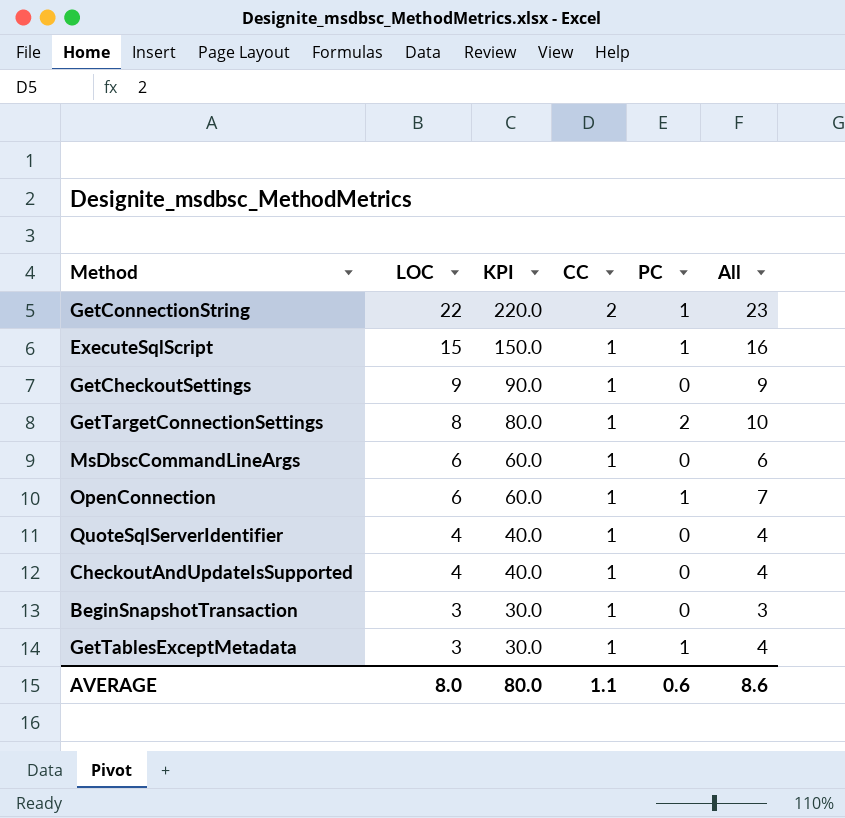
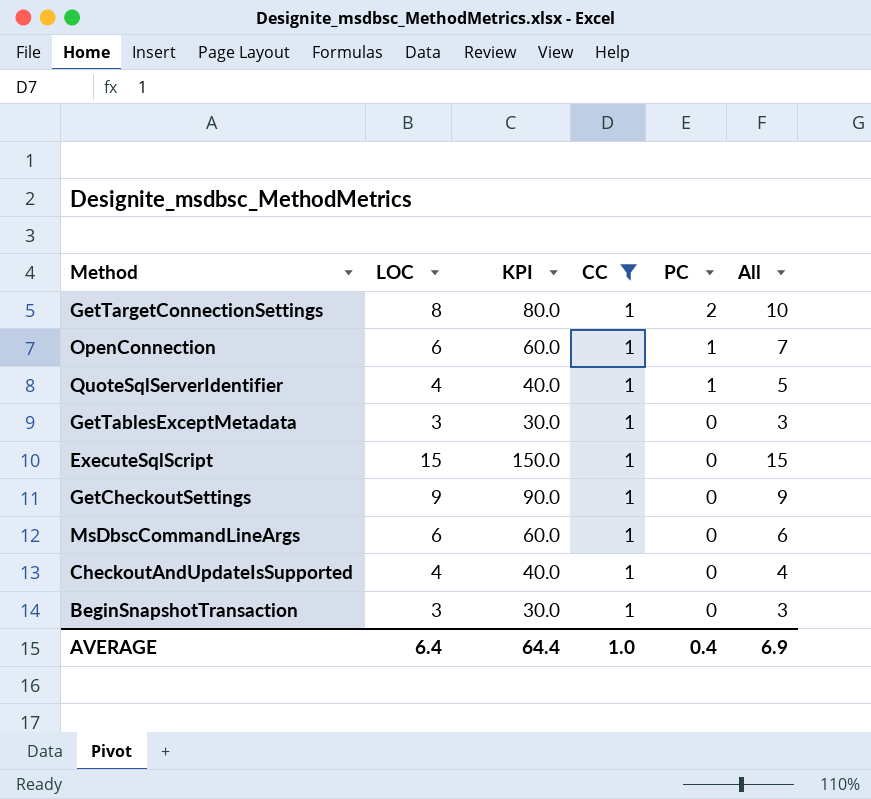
filter: none -> CC = 1
row order: LOC descending -> PC descending
QuoteSqlServerIdentifier | PC: 0 -> 1
QuoteSqlServerIdentifier | All: 4 -> 5
GetTablesExceptMetadata | PC: 1 -> 0
GetTablesExceptMetadata | All: 4 -> 3
ExecuteSqlScript | PC: 1 -> 0
ExecuteSqlScript | All: 16 -> 15
AVERAGE | LOC: 8.0 -> 6.4
AVERAGE | KPI: 80.0 -> 64.4
AVERAGE | CC: 1.1 -> 1.0
AVERAGE | PC: 0.6 -> 0.4
AVERAGE | All: 8.6 -> 6.9

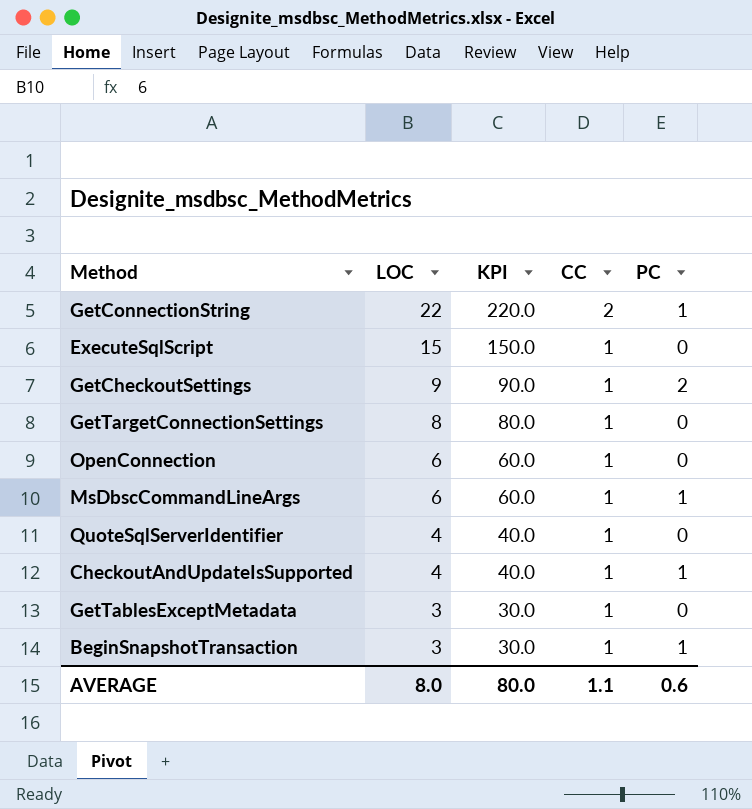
filter: CC = 1 -> none
row order: PC descending -> LOC descending
column All | formula: [LOC] + [PC] -> none
GetCheckoutSettings | PC: 0 -> 2
GetTargetConnectionSettings | PC: 2 -> 0
OpenConnection | PC: 1 -> 0
MsDbscCommandLineArgs | PC: 0 -> 1
QuoteSqlServerIdentifier | PC: 1 -> 0
CheckoutAndUpdateIsSupported | PC: 0 -> 1
BeginSnapshotTransaction | PC: 0 -> 1
AVERAGE | LOC: 6.4 -> 8.0
AVERAGE | KPI: 64.4 -> 80.0
AVERAGE | CC: 1.0 -> 1.1
AVERAGE | PC: 0.4 -> 0.6

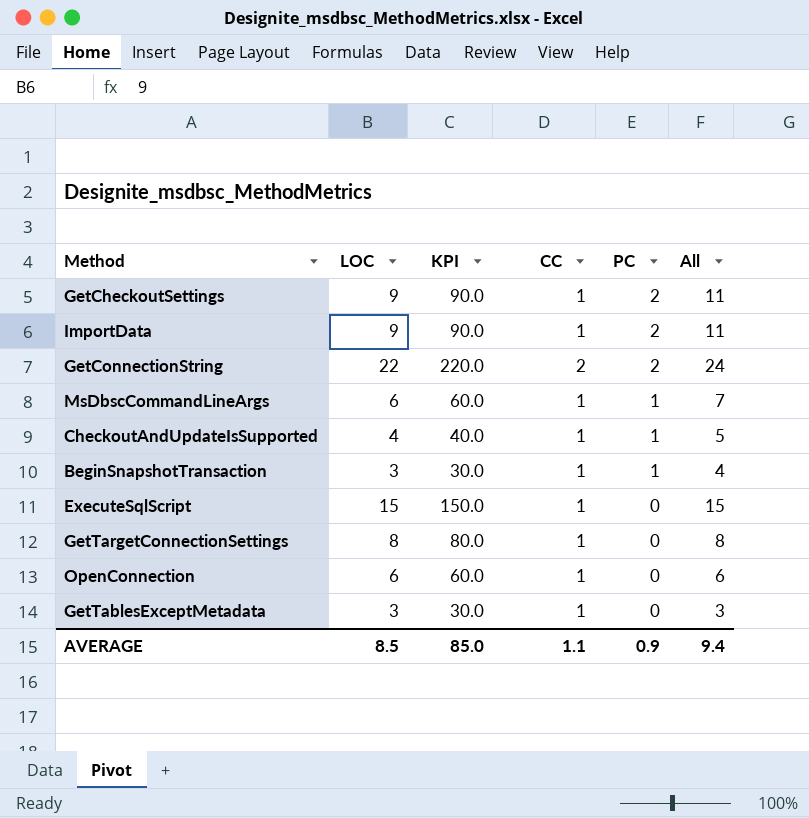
row order: LOC descending -> PC descending
column All | formula: none -> [LOC] + [PC]
row QuoteSqlServerIdentifier: 4 | 40.0 | 1 | 0 -> none
row ImportData: none -> 9 | 90.0 | 1 | 2 | 11
GetConnectionString | PC: 1 -> 2
AVERAGE | LOC: 8.0 -> 8.5
AVERAGE | KPI: 80.0 -> 85.0
AVERAGE | PC: 0.6 -> 0.9

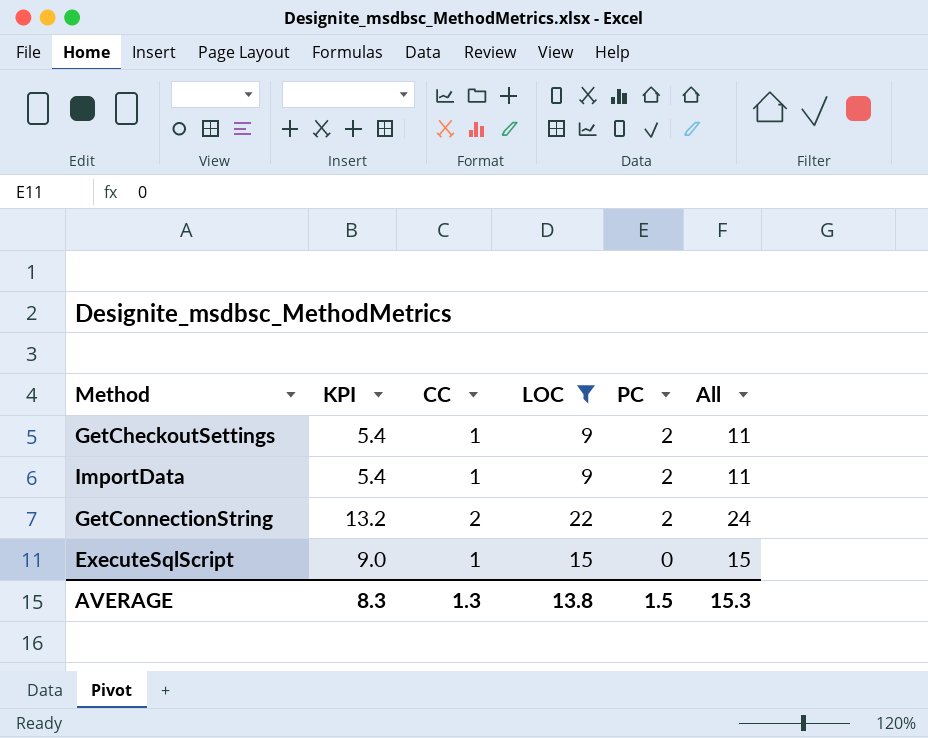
filter: none -> LOC >= 9
column KPI | formula: [LOC] * 10 -> [LOC] * 0.6
column LOC | position: 2 -> 4
AVERAGE | KPI: 85.0 -> 8.3
AVERAGE | CC: 1.1 -> 1.3
AVERAGE | LOC: 8.5 -> 13.8
AVERAGE | PC: 0.9 -> 1.5
AVERAGE | All: 9.4 -> 15.3

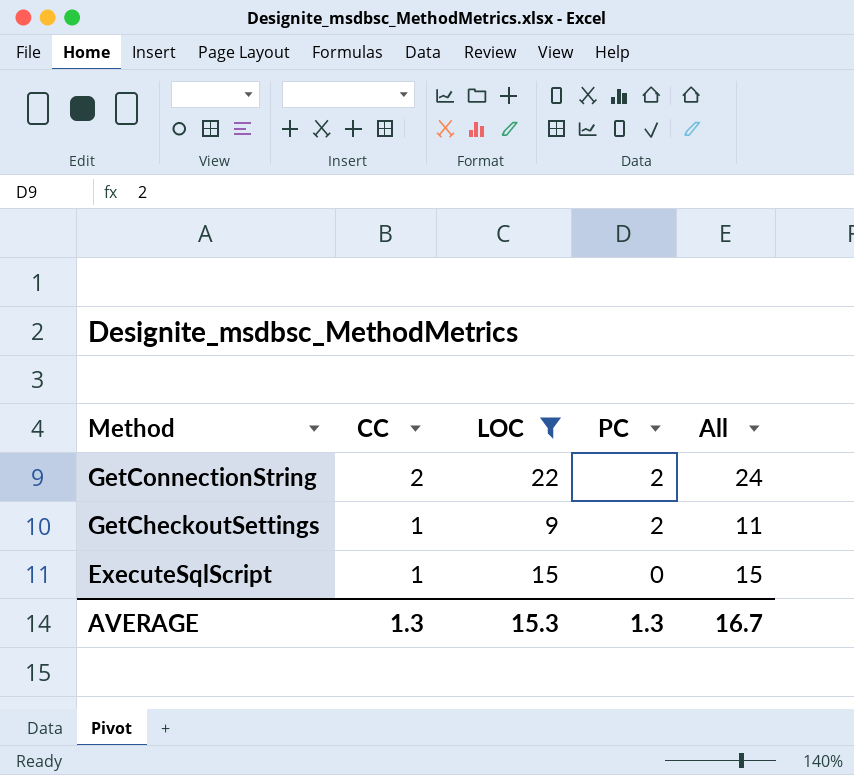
row order: PC descending -> Method descending
column KPI | formula: [LOC] * 0.6 -> none
row ImportData: 5.4 | 1 | 9 | 2 | 11 -> none
AVERAGE | LOC: 13.8 -> 15.3
AVERAGE | PC: 1.5 -> 1.3
AVERAGE | All: 15.3 -> 16.7

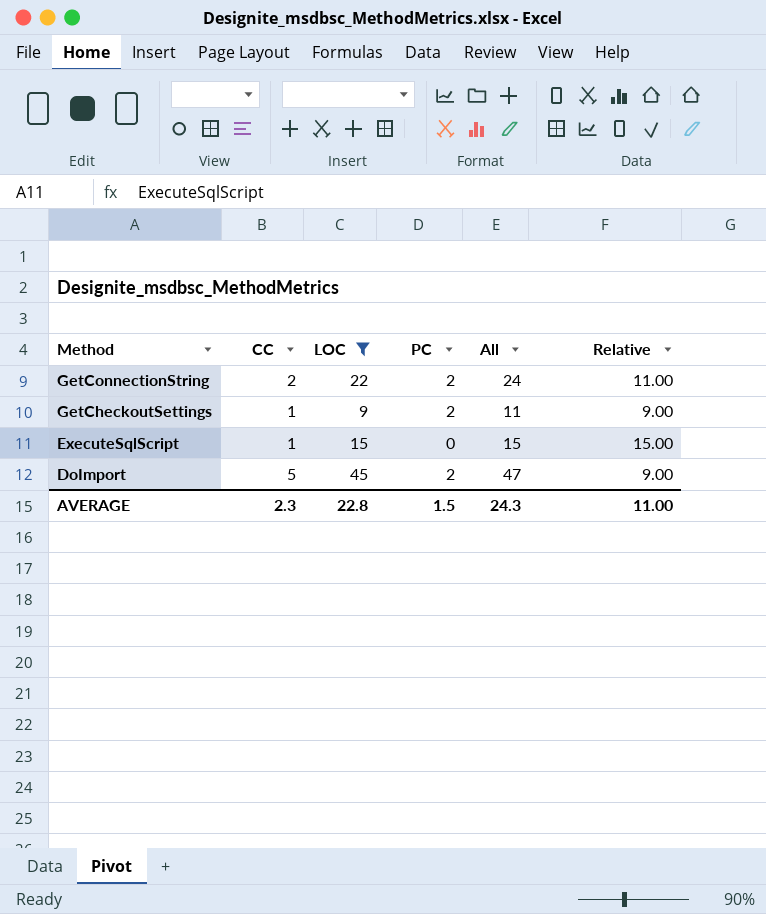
column Relative | formula: none -> [LOC] / [CC]
row DoImport: none -> 5 | 45 | 2 | 47 | 9.00
AVERAGE | CC: 1.3 -> 2.3
AVERAGE | LOC: 15.3 -> 22.8
AVERAGE | PC: 1.3 -> 1.5
AVERAGE | All: 16.7 -> 24.3

